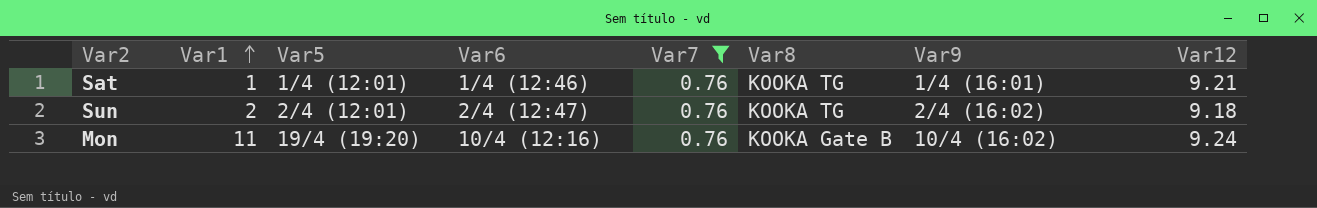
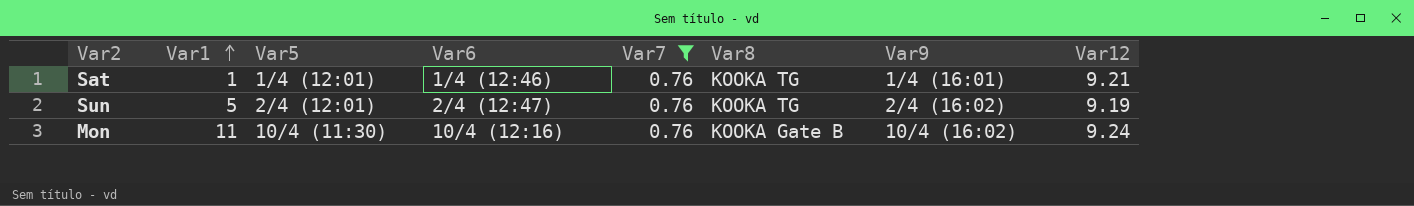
Sun | Var1: 2 -> 5
Sun | Var12: 9.18 -> 9.19
Mon | Var5: 19/4 (19:20) -> 10/4 (11:30)

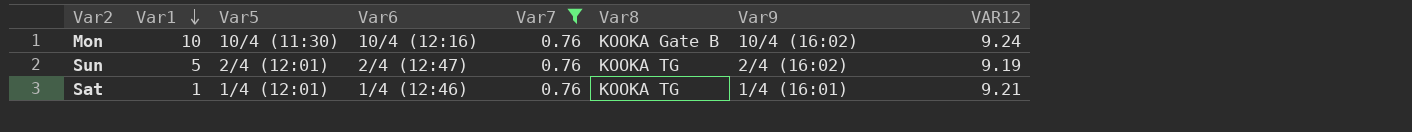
row order: Var1 ascending -> Var1 descending
column name: Var12 -> VAR12
Mon | Var1: 11 -> 10

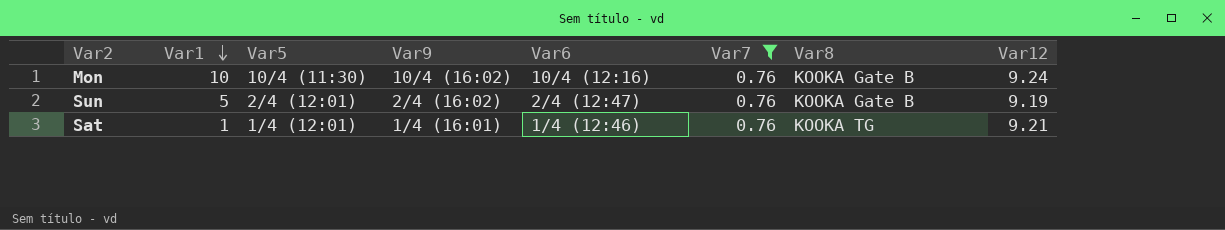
column Var9 | position: 7 -> 4
column name: VAR12 -> Var12
Sun | Var8: KOOKA TG -> KOOKA Gate B

